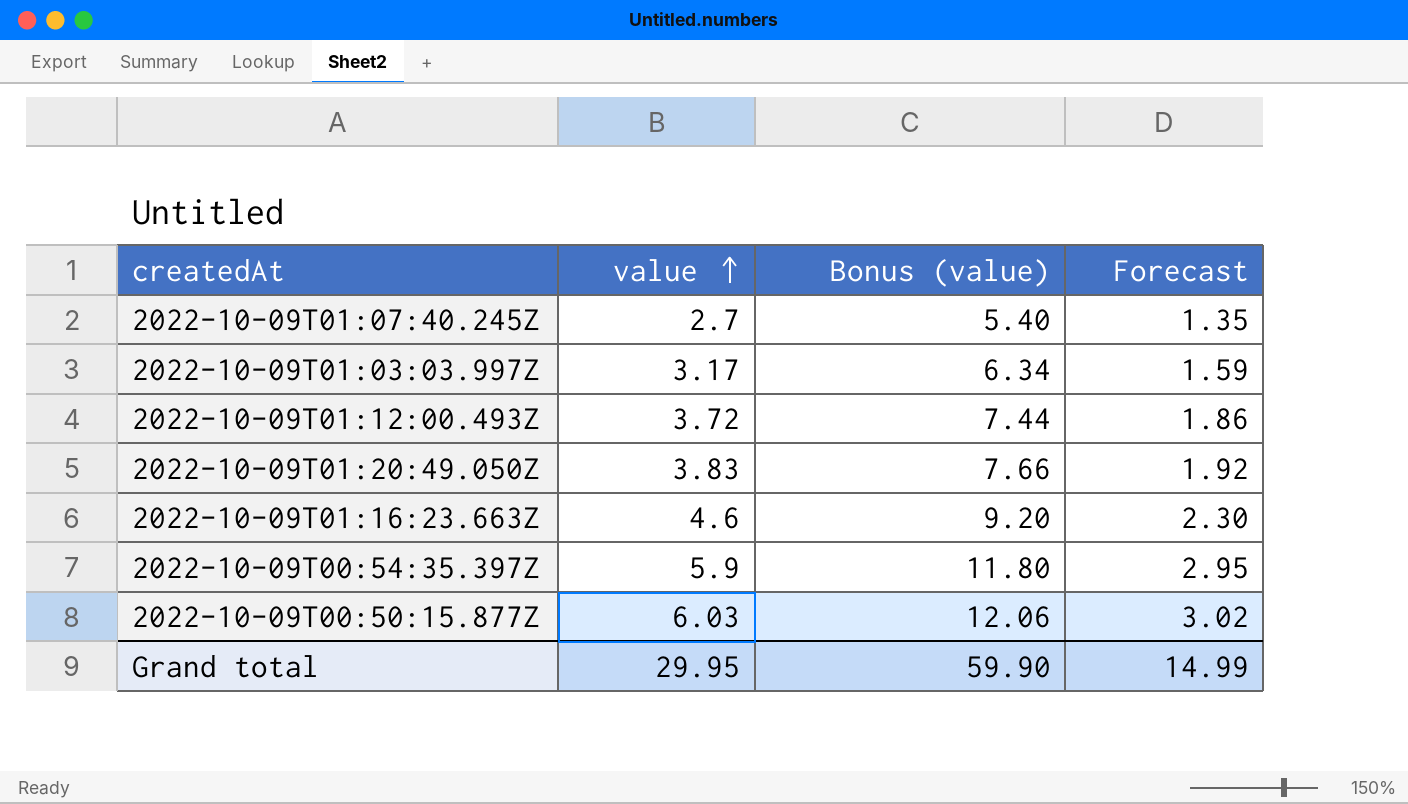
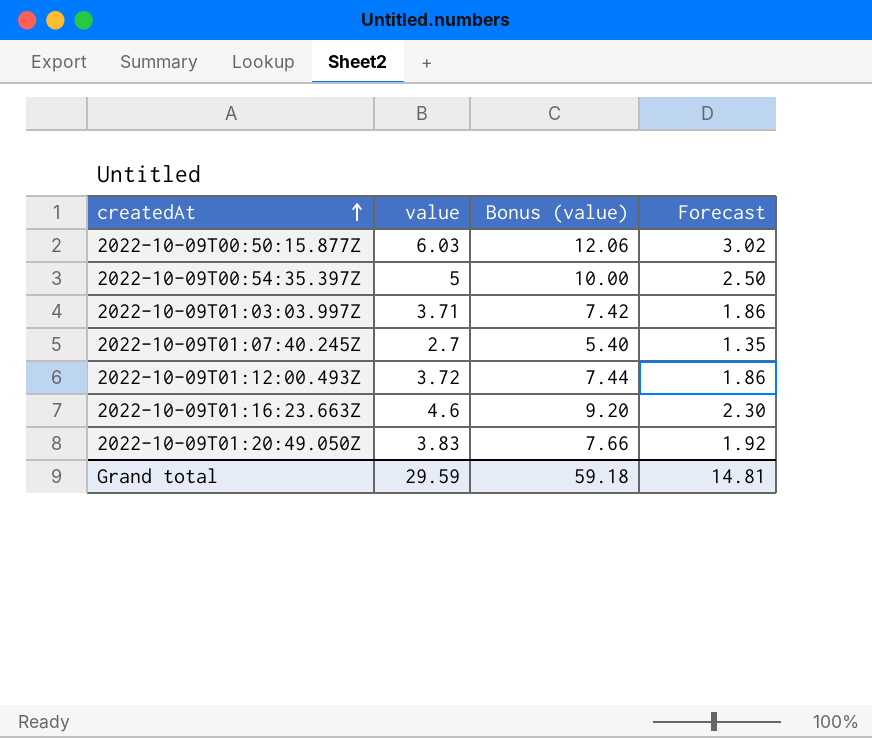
row order: value ascending -> createdAt ascending
2022-10-09T00:54:35.397Z | value: 5.9 -> 5
2022-10-09T00:54:35.397Z | Bonus (value): 11.80 -> 10.00
2022-10-09T00:54:35.397Z | Forecast: 2.95 -> 2.50
2022-10-09T01:03:03.997Z | value: 3.17 -> 3.71
2022-10-09T01:03:03.997Z | Bonus (value): 6.34 -> 7.42
2022-10-09T01:03:03.997Z | Forecast: 1.59 -> 1.86
Grand total | value: 29.95 -> 29.59
Grand total | Bonus (value): 59.90 -> 59.18
Grand total | Forecast: 14.99 -> 14.81

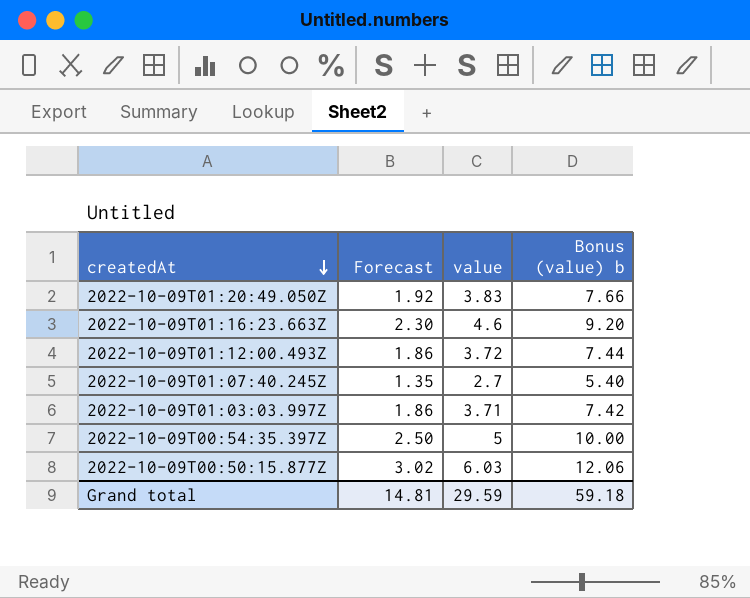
row order: createdAt ascending -> createdAt descending
column Forecast | position: 4 -> 2
column name: Bonus (value) -> Bonus (value) b

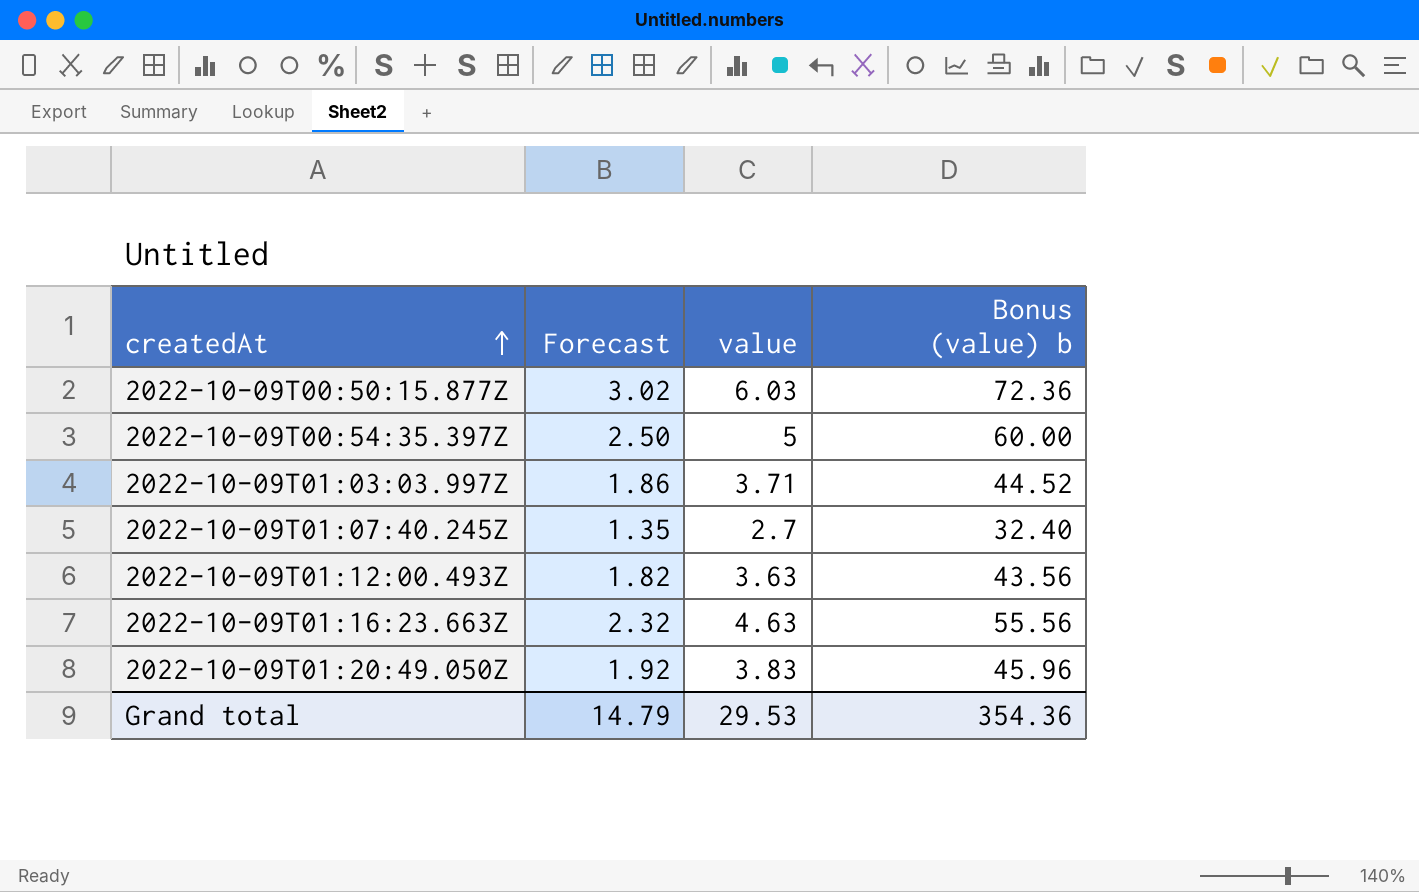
row order: createdAt descending -> createdAt ascending
column Bonus (value) b | formula: [value] * 2 -> [value] * 12
2022-10-09T01:12:00.493Z | Forecast: 1.86 -> 1.82
2022-10-09T01:12:00.493Z | value: 3.72 -> 3.63
2022-10-09T01:16:23.663Z | Forecast: 2.30 -> 2.32
2022-10-09T01:16:23.663Z | value: 4.6 -> 4.63
Grand total | Forecast: 14.81 -> 14.79
Grand total | value: 29.59 -> 29.53
Grand total | Bonus (value) b: 59.18 -> 354.36

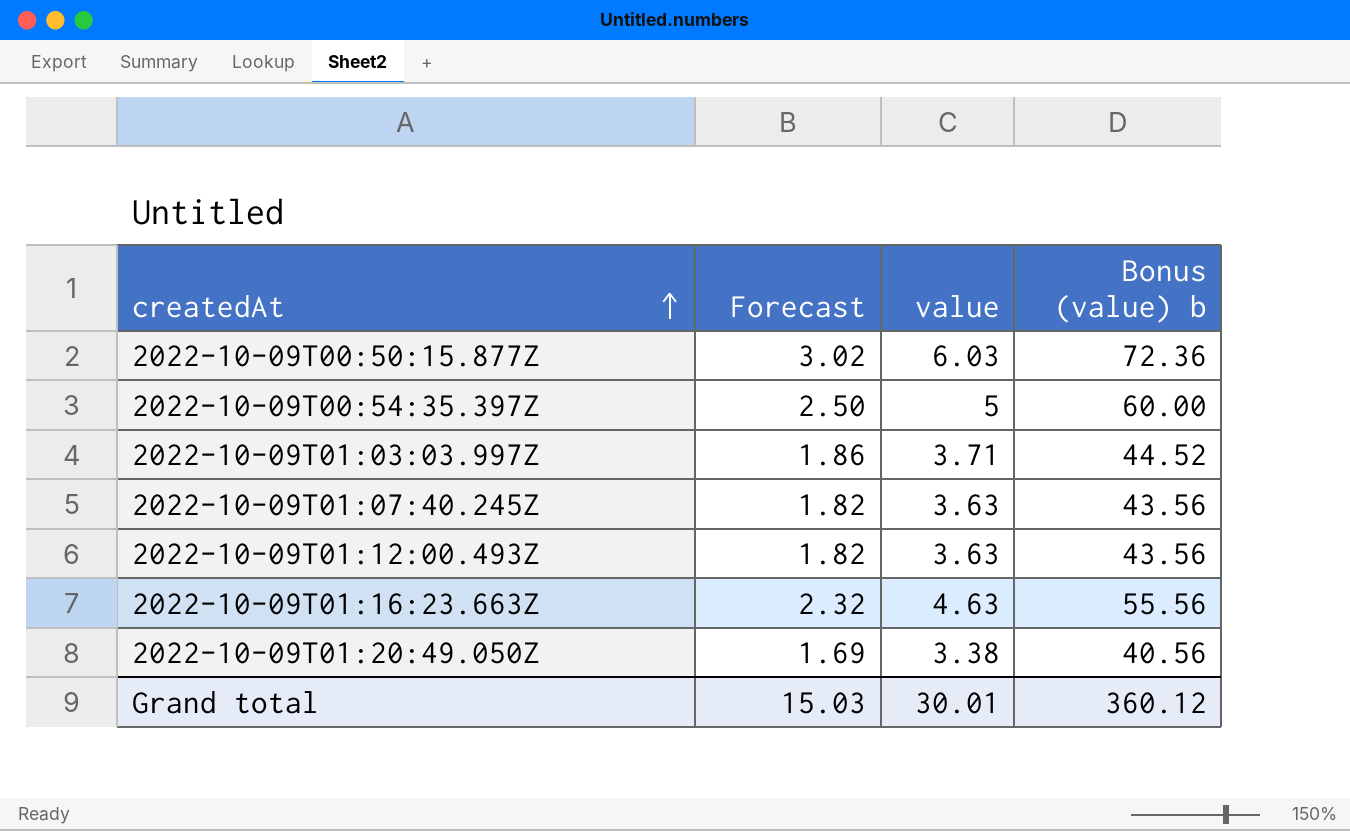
2022-10-09T01:07:40.245Z | Forecast: 1.35 -> 1.82
2022-10-09T01:07:40.245Z | value: 2.7 -> 3.63
2022-10-09T01:07:40.245Z | Bonus (value) b: 32.40 -> 43.56
2022-10-09T01:20:49.050Z | Forecast: 1.92 -> 1.69
2022-10-09T01:20:49.050Z | value: 3.83 -> 3.38
2022-10-09T01:20:49.050Z | Bonus (value) b: 45.96 -> 40.56
Grand total | Forecast: 14.79 -> 15.03
Grand total | value: 29.53 -> 30.01
Grand total | Bonus (value) b: 354.36 -> 360.12

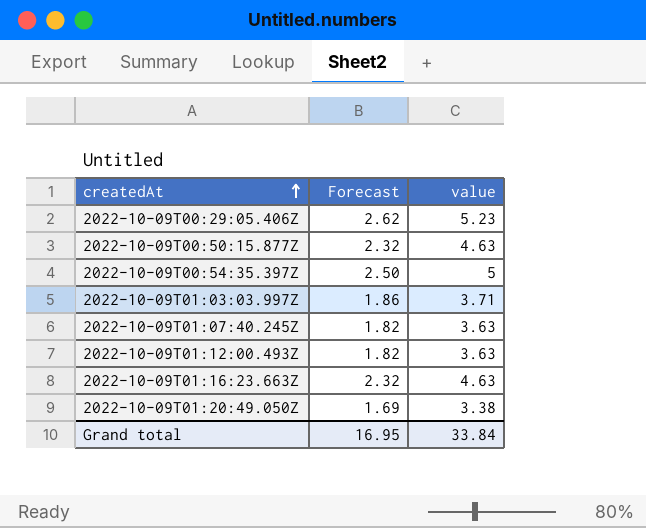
column Bonus (value) b | formula: [value] * 12 -> none
row 2022-10-09T00:29:05.406Z: none -> 2.62 | 5.23
2022-10-09T00:50:15.877Z | Forecast: 3.02 -> 2.32
2022-10-09T00:50:15.877Z | value: 6.03 -> 4.63
Grand total | Forecast: 15.03 -> 16.95
Grand total | value: 30.01 -> 33.84

